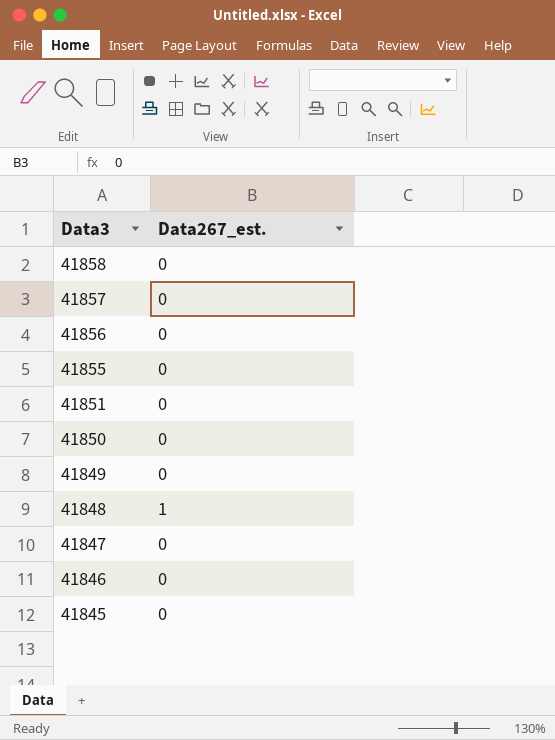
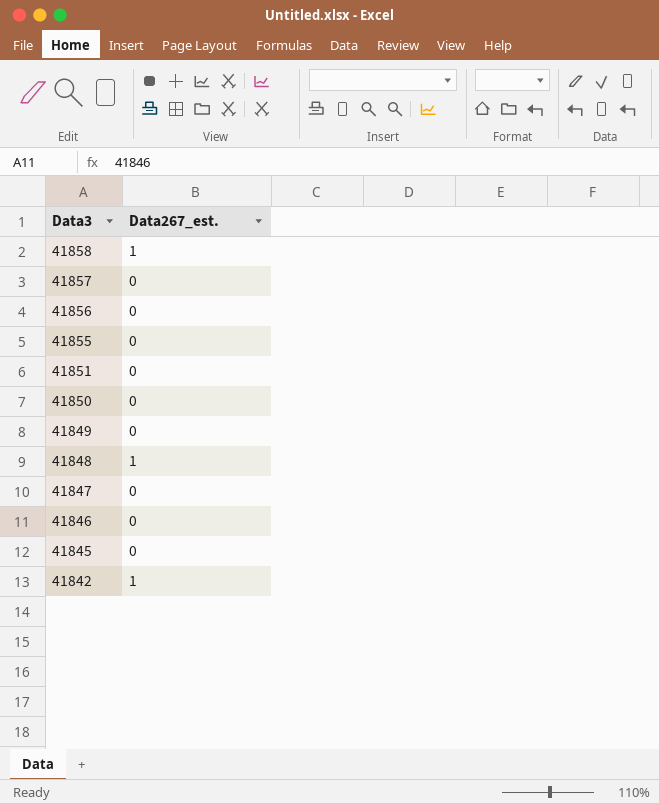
41858 | Data267_est.: 0 -> 1
row 41842: none -> 1

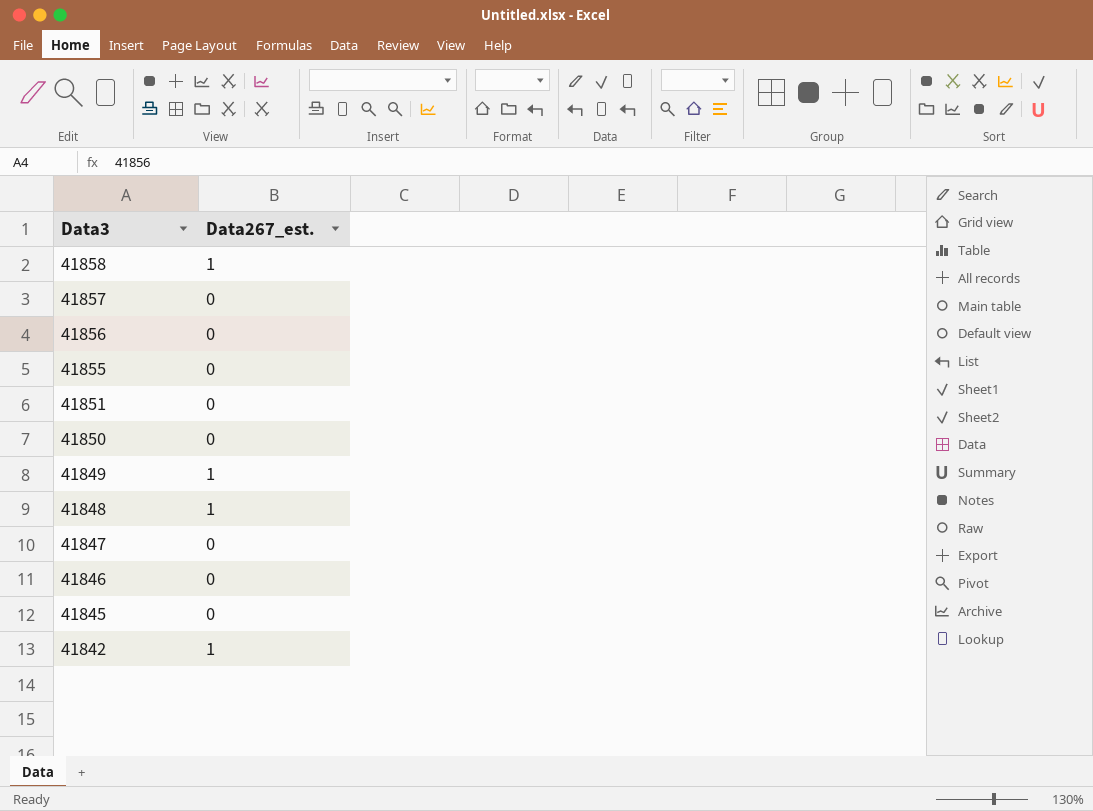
41849 | Data267_est.: 0 -> 1

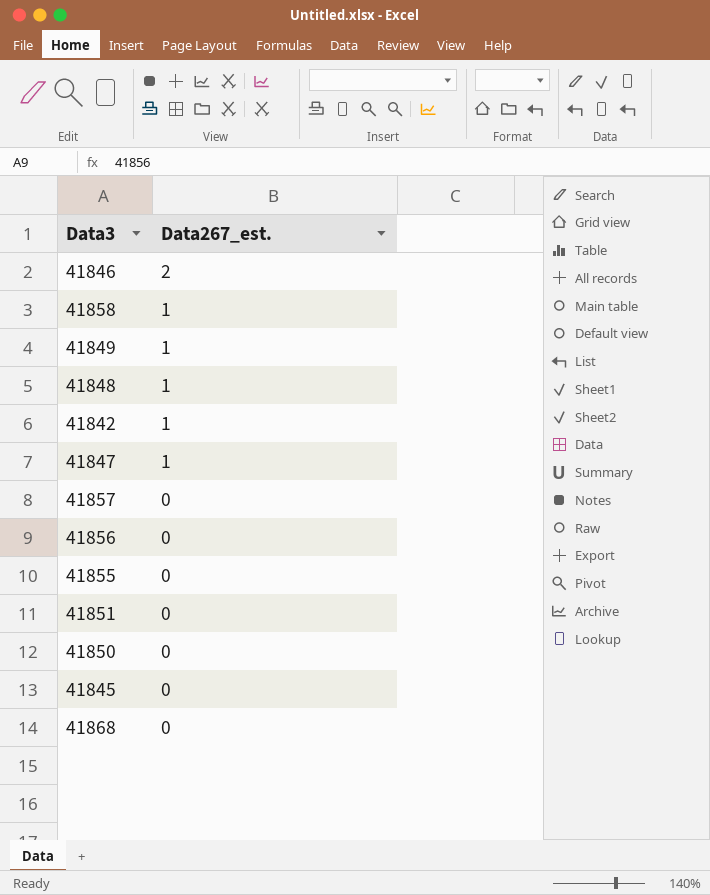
row order: Data3 descending -> Data267_est. descending
41846 | Data267_est.: 0 -> 2
41847 | Data267_est.: 0 -> 1
row 41868: none -> 0

